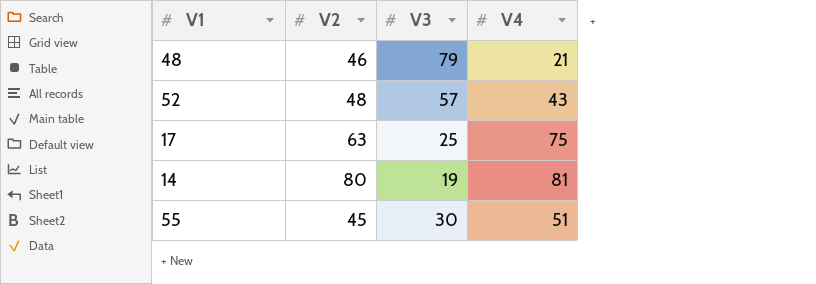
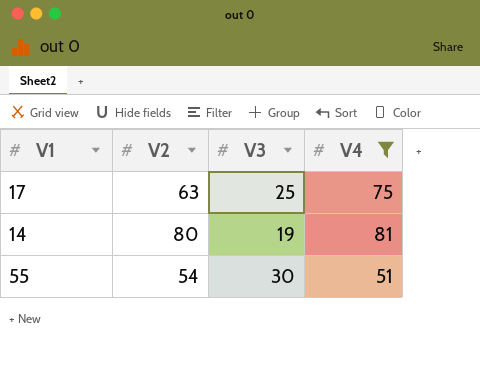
filter: none -> V4 >= 51
55 | V2: 45 -> 54

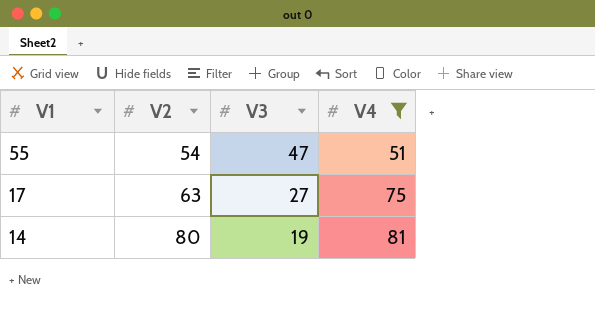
row order: none -> V1 descending
55 | V3: 30 -> 47
17 | V3: 25 -> 27

